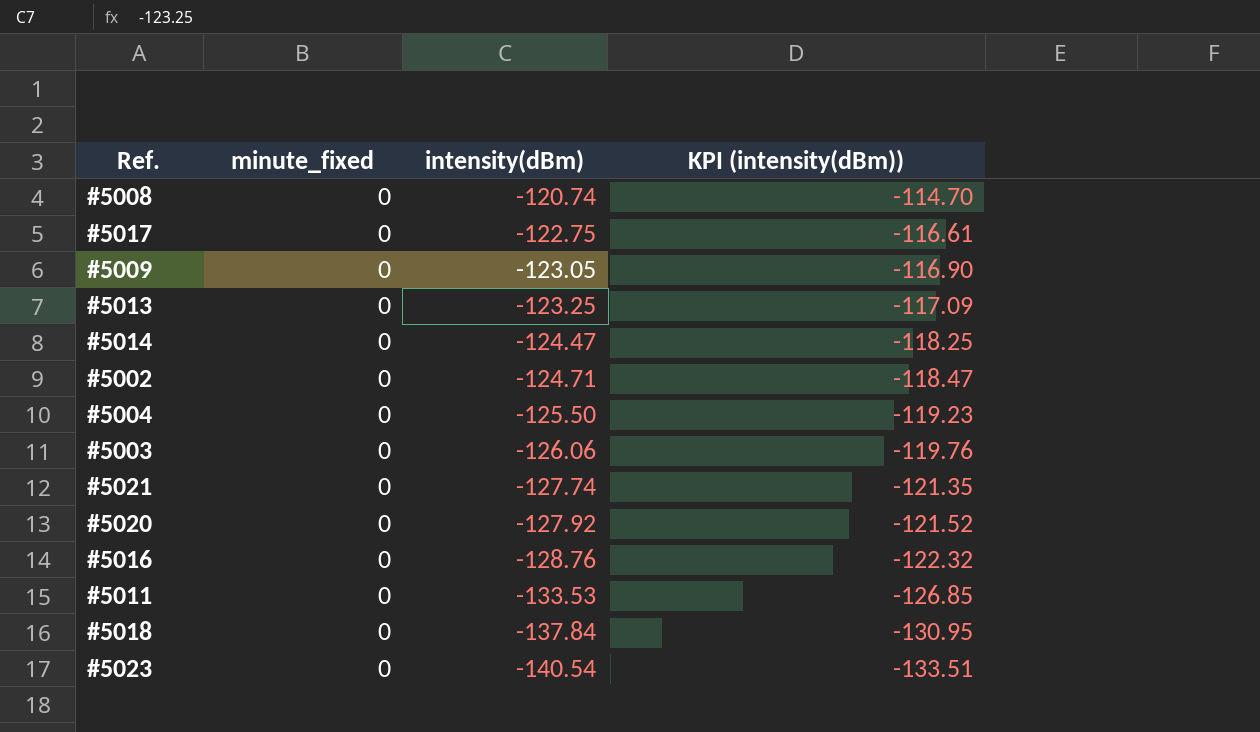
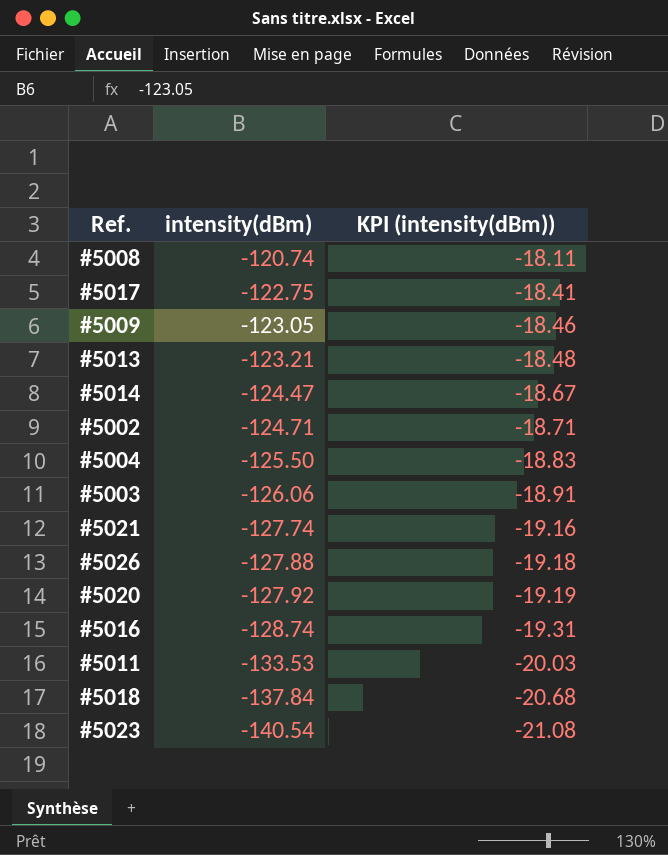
column minute_fixed | position: 2 -> none
column KPI (intensity(dBm)) | formula: [intensity(dBm)] * 0.95 -> [intensity(dBm)] * 0.15
#5013 | intensity(dBm): -123.25 -> -123.21
row #5026: none -> -127.88 | -19.18
#5016 | intensity(dBm): -128.76 -> -128.74

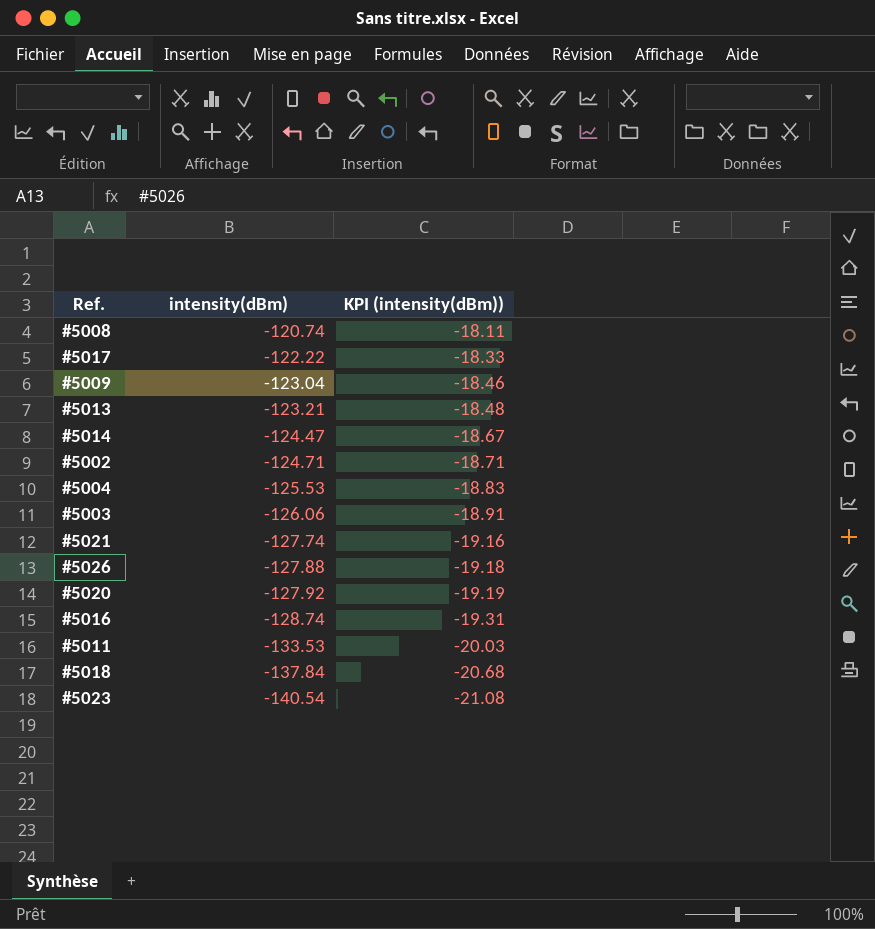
#5017 | intensity(dBm): -122.75 -> -122.22
#5017 | KPI (intensity(dBm)): -18.41 -> -18.33
#5009 | intensity(dBm): -123.05 -> -123.04
#5004 | intensity(dBm): -125.50 -> -125.53

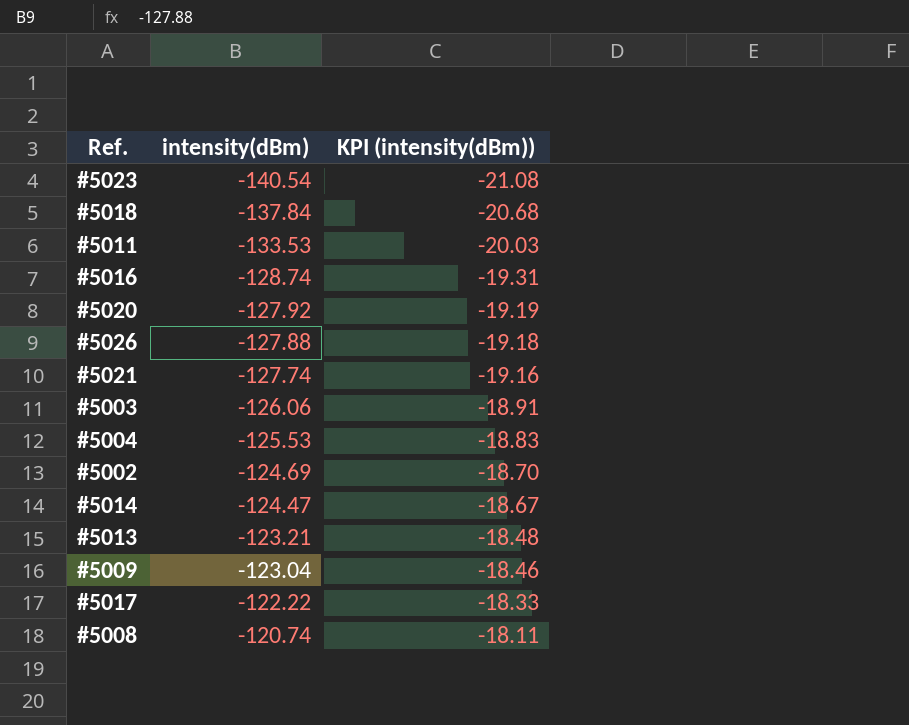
row order: intensity(dBm) descending -> intensity(dBm) ascending
#5002 | intensity(dBm): -124.71 -> -124.69
#5002 | KPI (intensity(dBm)): -18.71 -> -18.70

